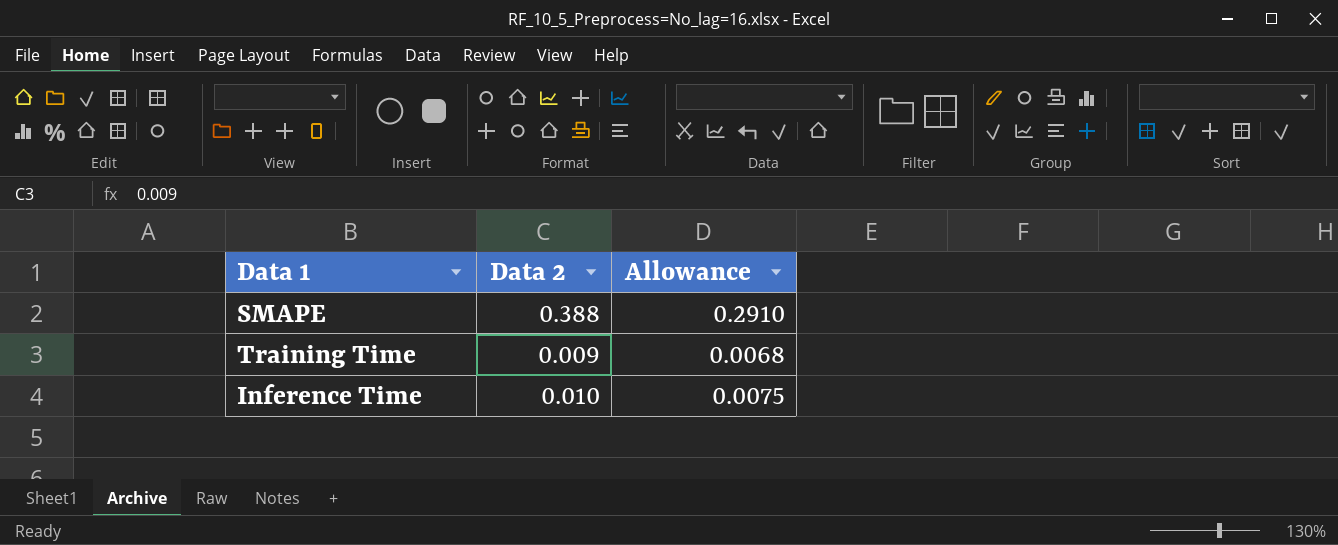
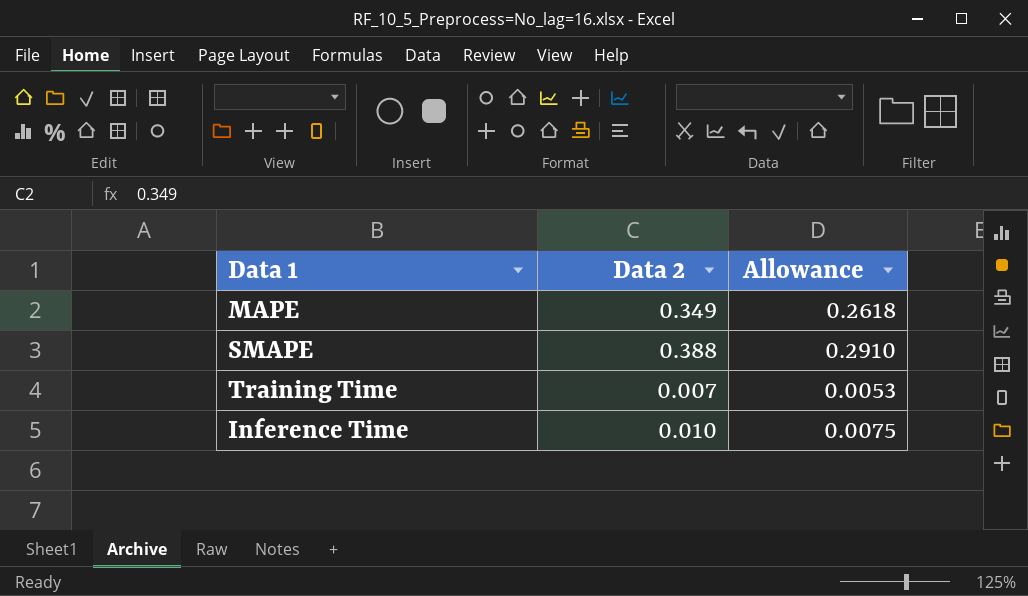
row MAPE: none -> 0.349 | 0.2618
Training Time | Data 2: 0.009 -> 0.007
Training Time | Allowance: 0.0068 -> 0.0053

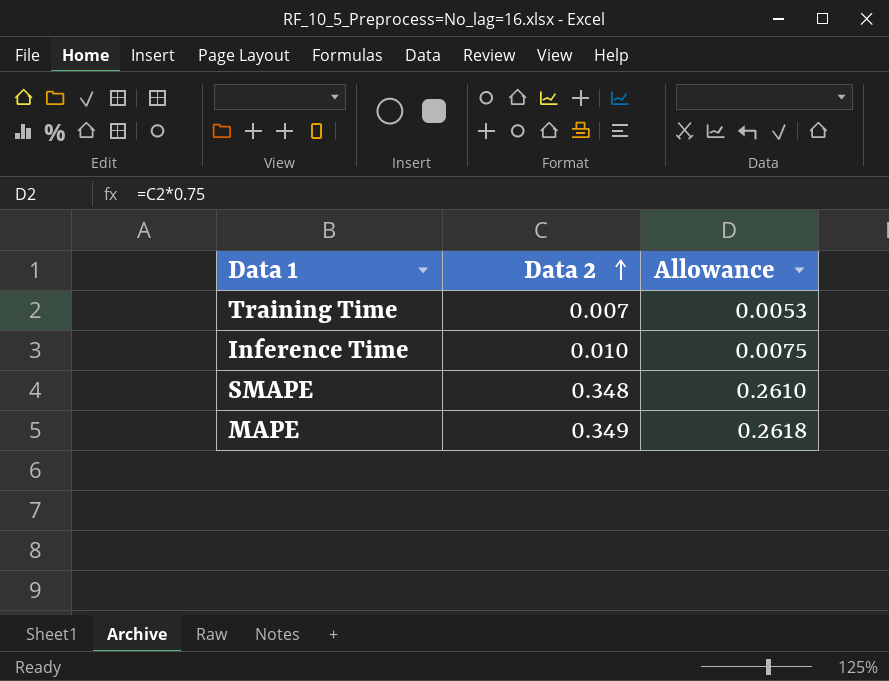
row order: none -> Data 2 ascending
SMAPE | Data 2: 0.388 -> 0.348
SMAPE | Allowance: 0.2910 -> 0.2610

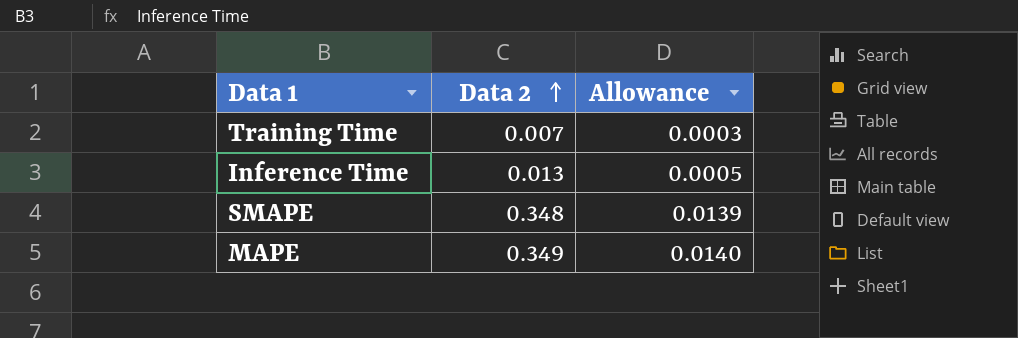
column Allowance | formula: [Data 2] * 0.75 -> [Data 2] * 0.04
Inference Time | Data 2: 0.010 -> 0.013

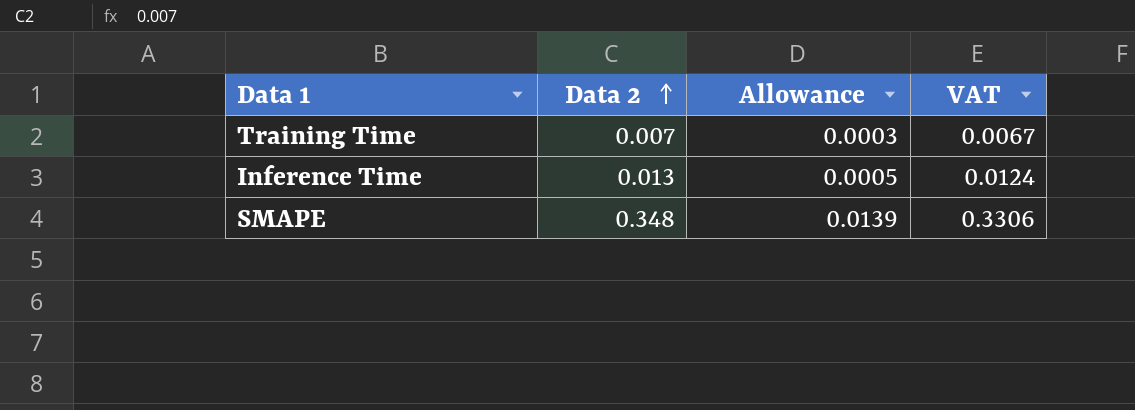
column VAT | formula: none -> [Data 2] * 0.95
row MAPE: 0.349 | 0.0140 -> none

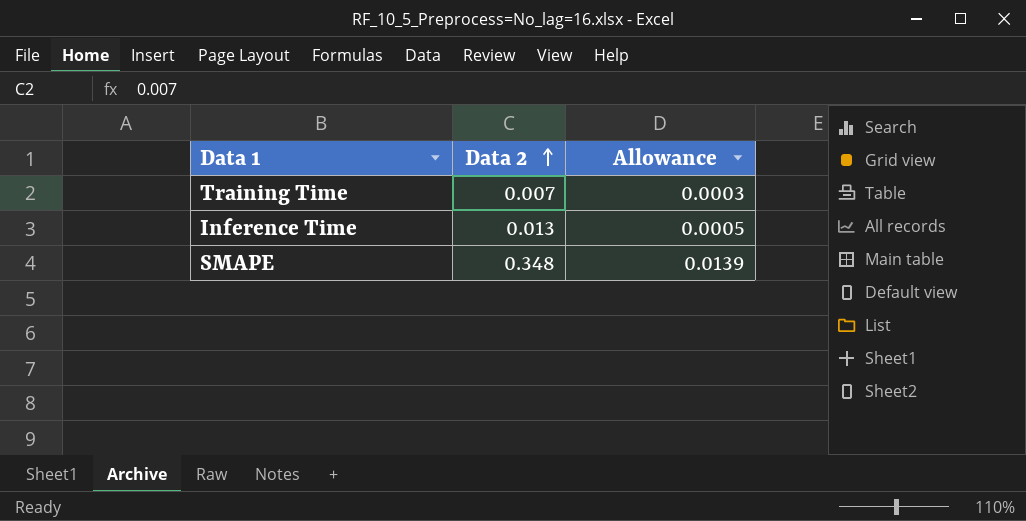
column VAT | formula: [Data 2] * 0.95 -> none

